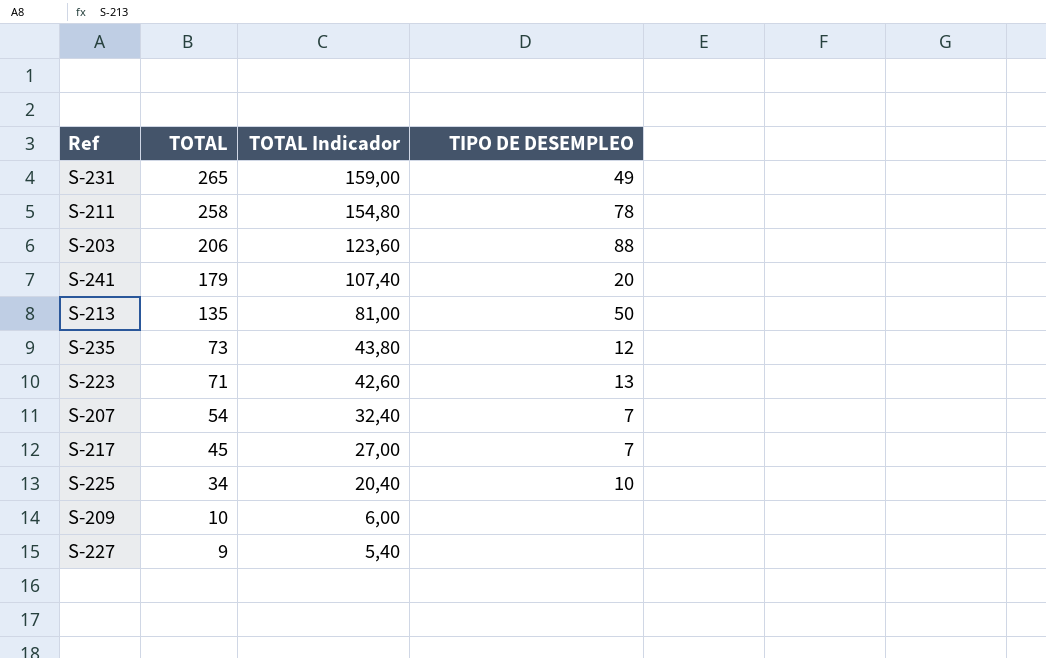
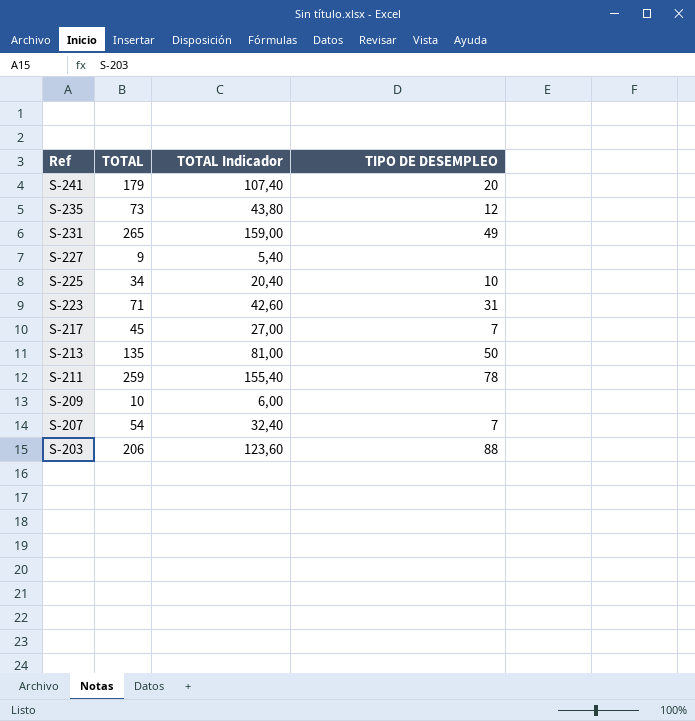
row order: TOTAL descending -> Ref descending
S-223 | TIPO DE DESEMPLEO: 13 -> 31
S-211 | TOTAL: 258 -> 259
S-211 | TOTAL Indicador: 154,80 -> 155,40

